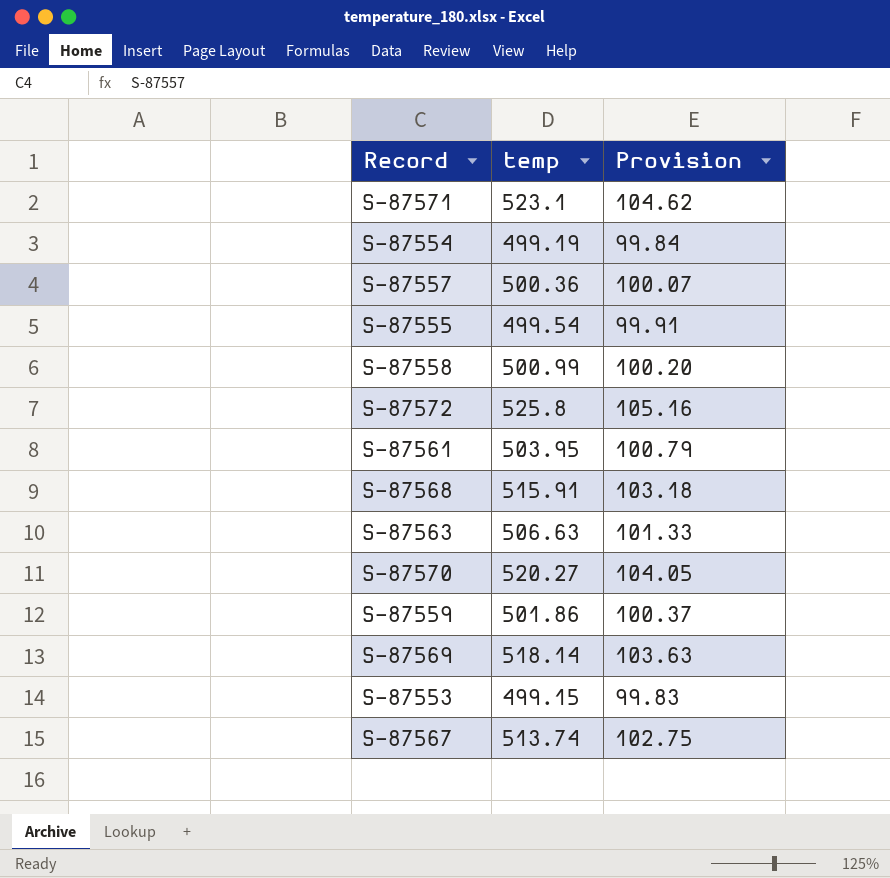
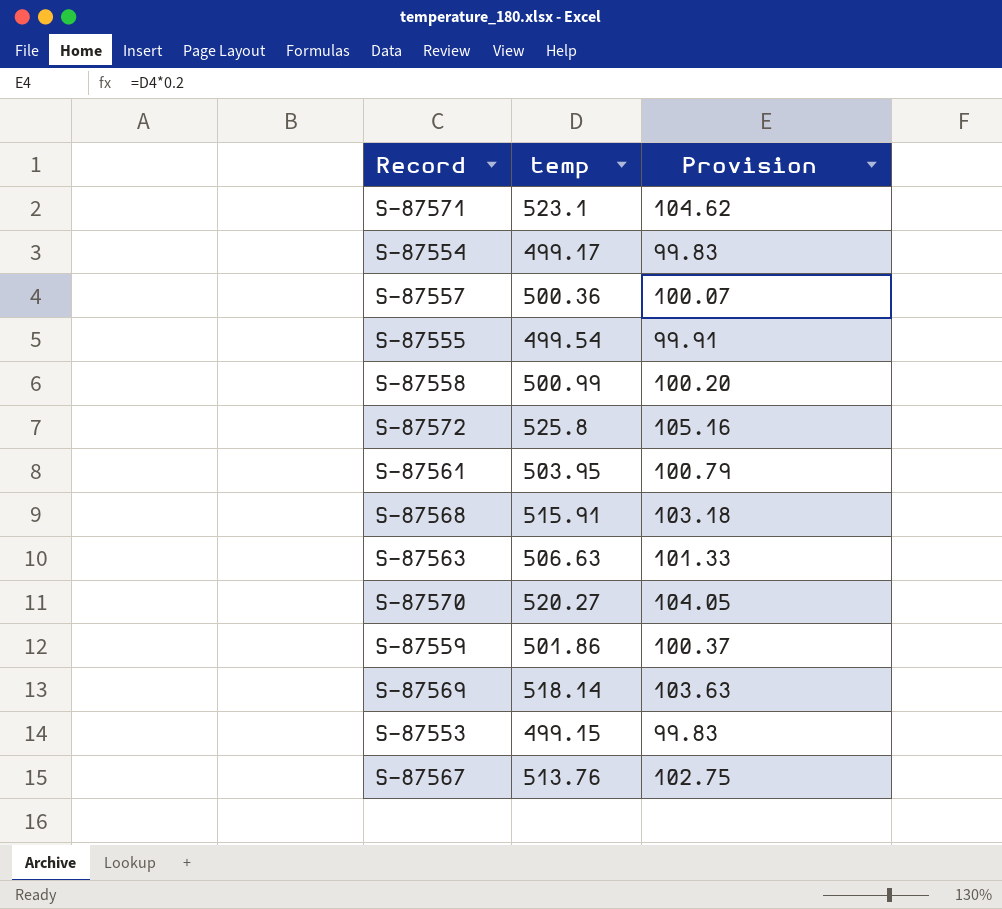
S-87554 | temp: 499.19 -> 499.17
S-87554 | Provision: 99.84 -> 99.83
S-87567 | temp: 513.74 -> 513.76

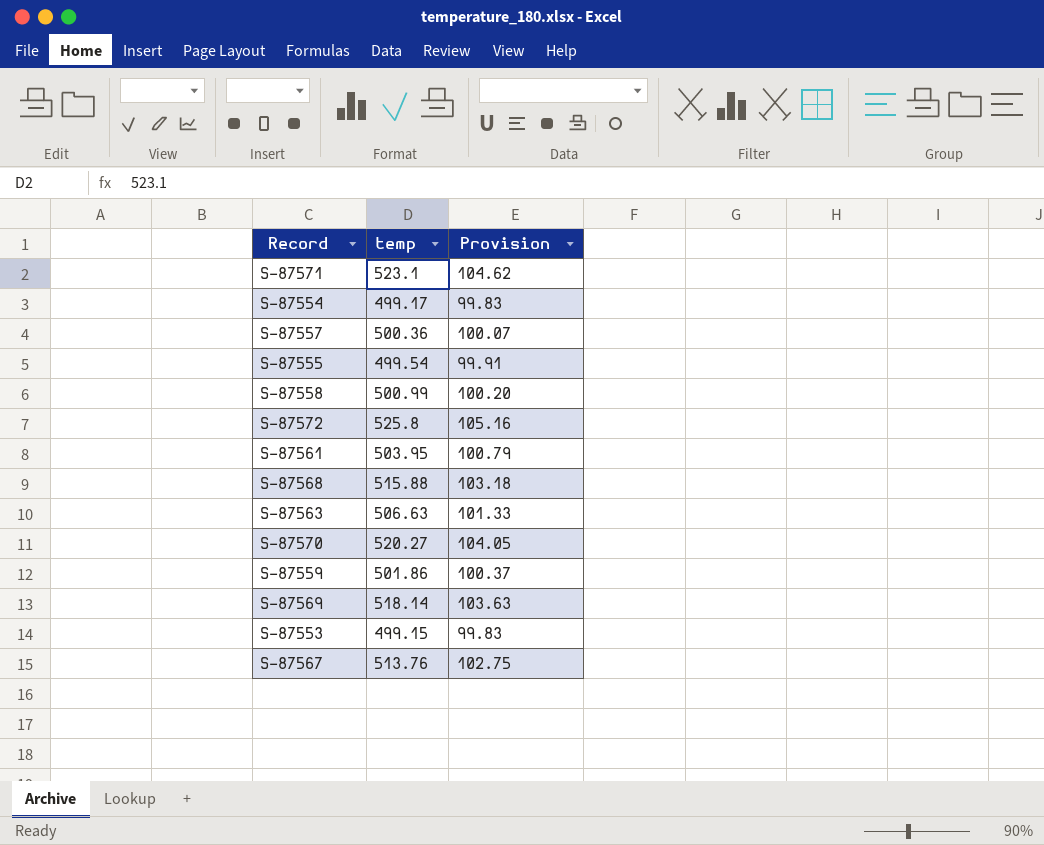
S-87568 | temp: 515.91 -> 515.88

